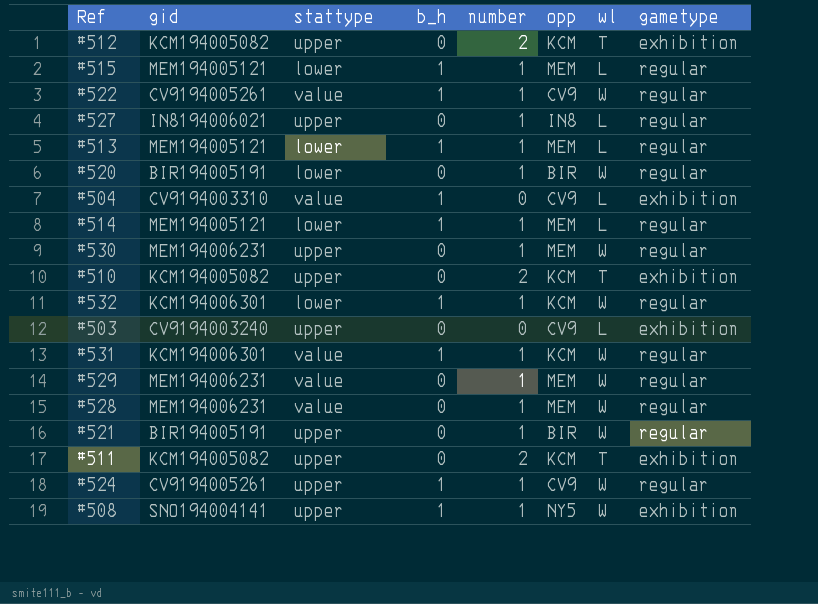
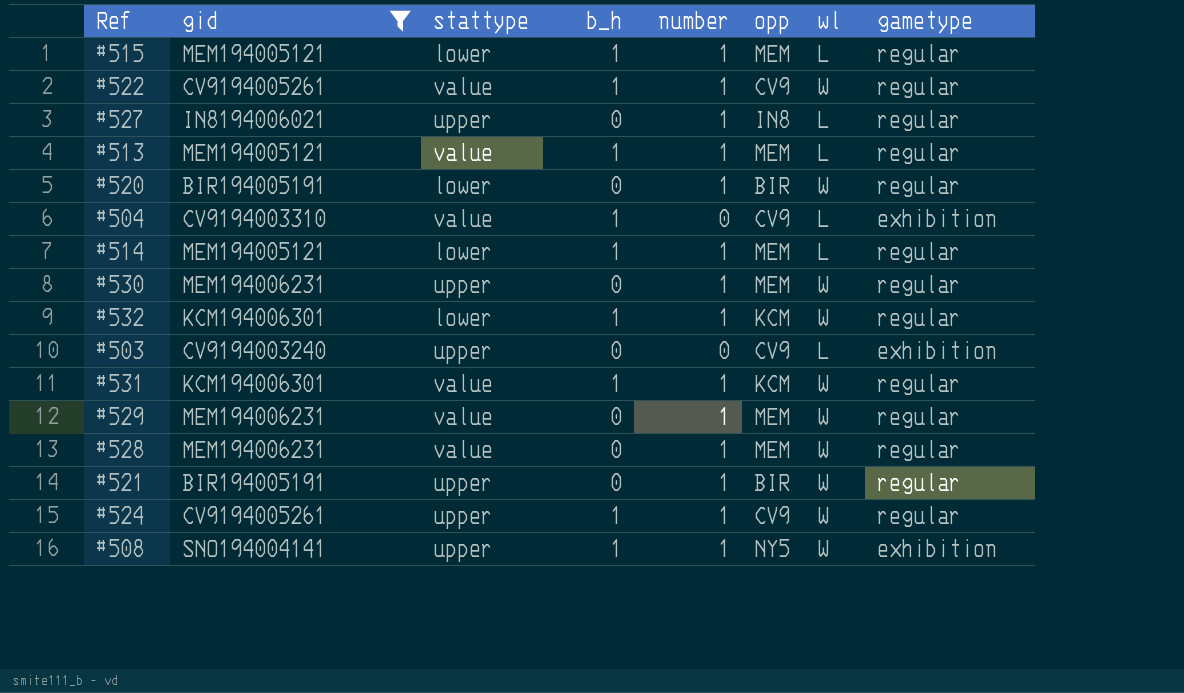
filter: none -> gid != KCM194005082
#513 | stattype: lower -> value

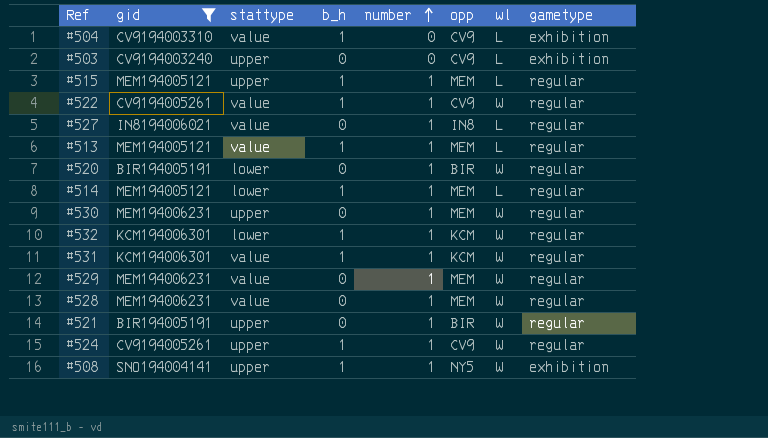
row order: none -> number ascending
#515 | stattype: lower -> upper
#527 | stattype: upper -> value

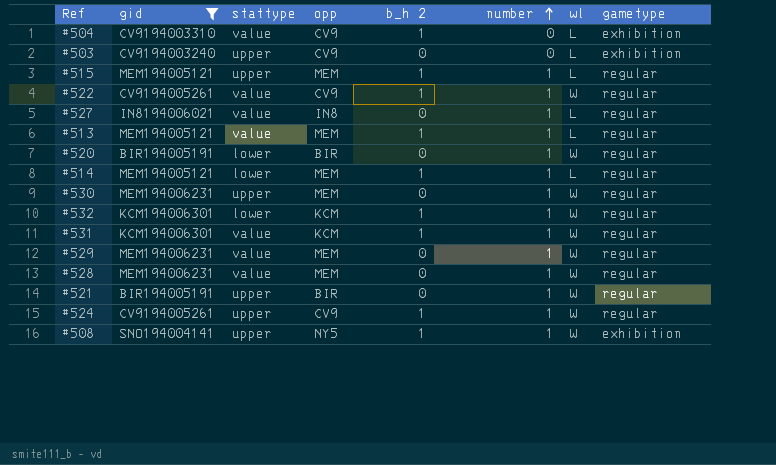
column opp | position: 6 -> 4
column name: b_h -> b_h 2

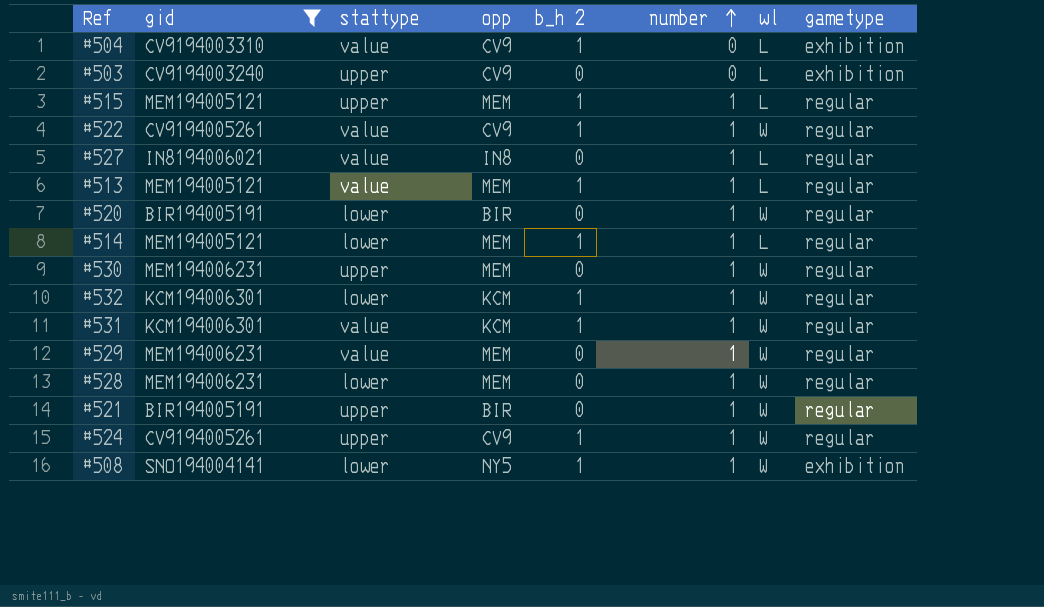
#528 | stattype: value -> lower
#508 | stattype: upper -> lower

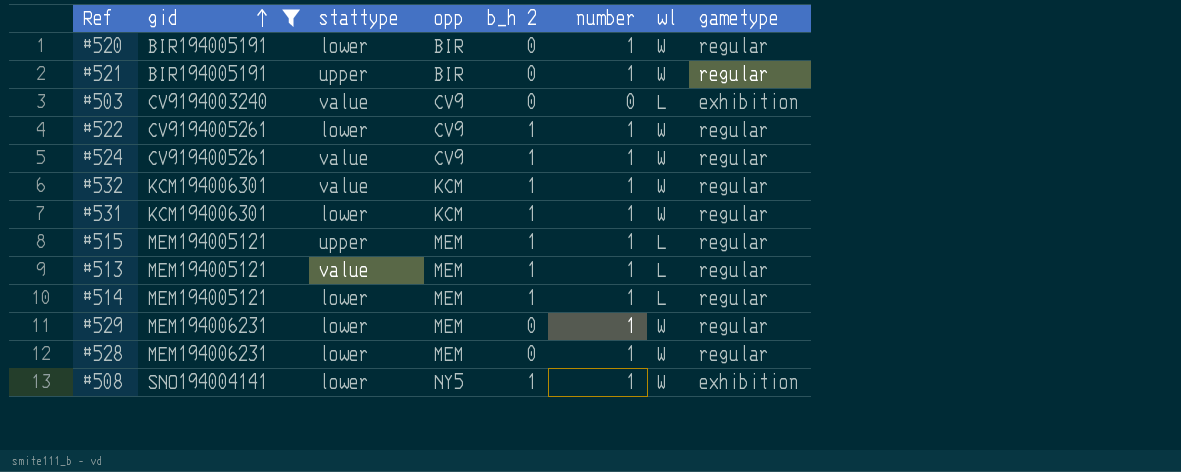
row order: number ascending -> gid ascending
row #504: CV9194003310 | value | CV9 | 1 | 0 | L | exhibition -> none
row #527: IN8194006021 | value | IN8 | 0 | 1 | L | regular -> none
row #530: MEM194006231 | upper | MEM | 0 | 1 | W | regular -> none
#503 | stattype: upper -> value
#522 | stattype: value -> lower
#524 | stattype: upper -> value
#532 | stattype: lower -> value
#531 | stattype: value -> lower
#529 | stattype: value -> lower

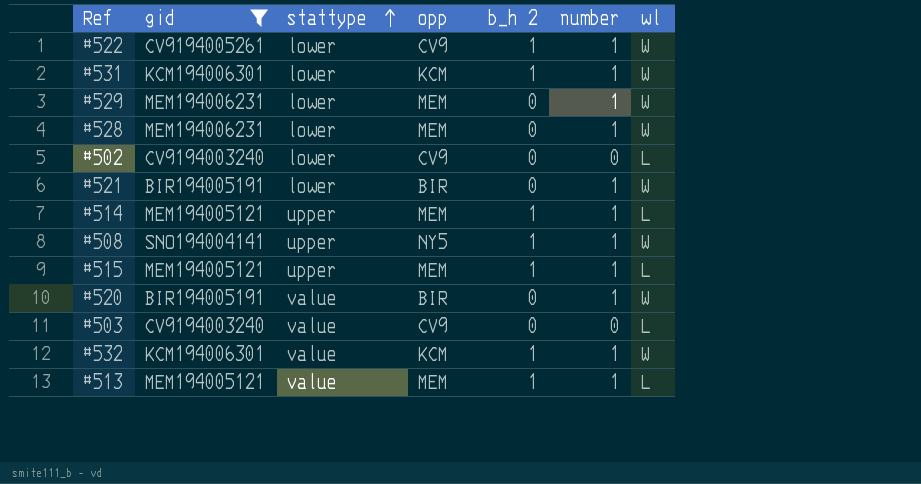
row order: gid ascending -> stattype ascending
column gametype | position: 8 -> none
row #524: CV9194005261 | value | CV9 | 1 | 1 | W | regular -> none
row #502: none -> CV9194003240 | lower | CV9 | 0 | 0 | L
#521 | stattype: upper -> lower
#514 | stattype: lower -> upper
#508 | stattype: lower -> upper
#520 | stattype: lower -> value

